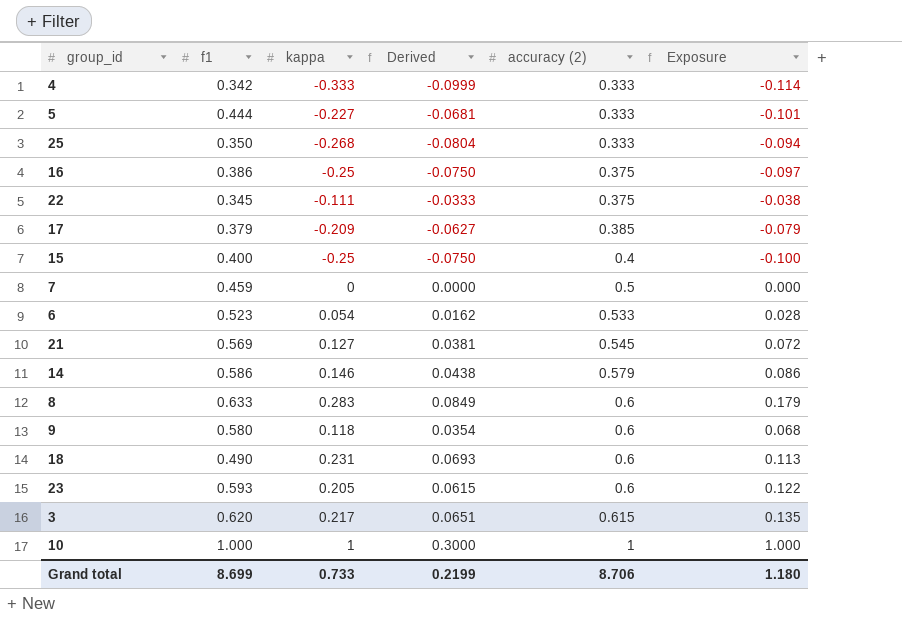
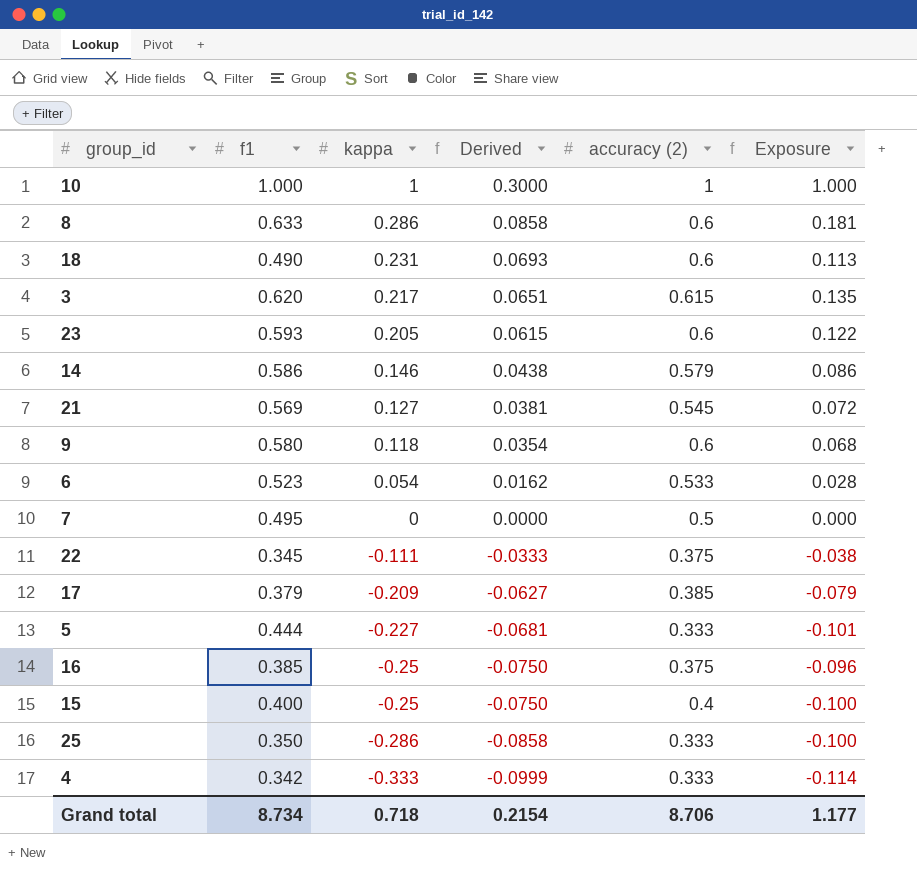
row order: accuracy (2) ascending -> kappa descending
8 | kappa: 0.283 -> 0.286
8 | Derived: 0.0849 -> 0.0858
8 | Exposure: 0.179 -> 0.181
7 | f1: 0.459 -> 0.495
16 | f1: 0.386 -> 0.385
16 | Exposure: -0.097 -> -0.096
25 | kappa: -0.268 -> -0.286
25 | Derived: -0.0804 -> -0.0858
25 | Exposure: -0.094 -> -0.100
Grand total | f1: 8.699 -> 8.734
Grand total | kappa: 0.733 -> 0.718
Grand total | Derived: 0.2199 -> 0.2154
Grand total | Exposure: 1.180 -> 1.177

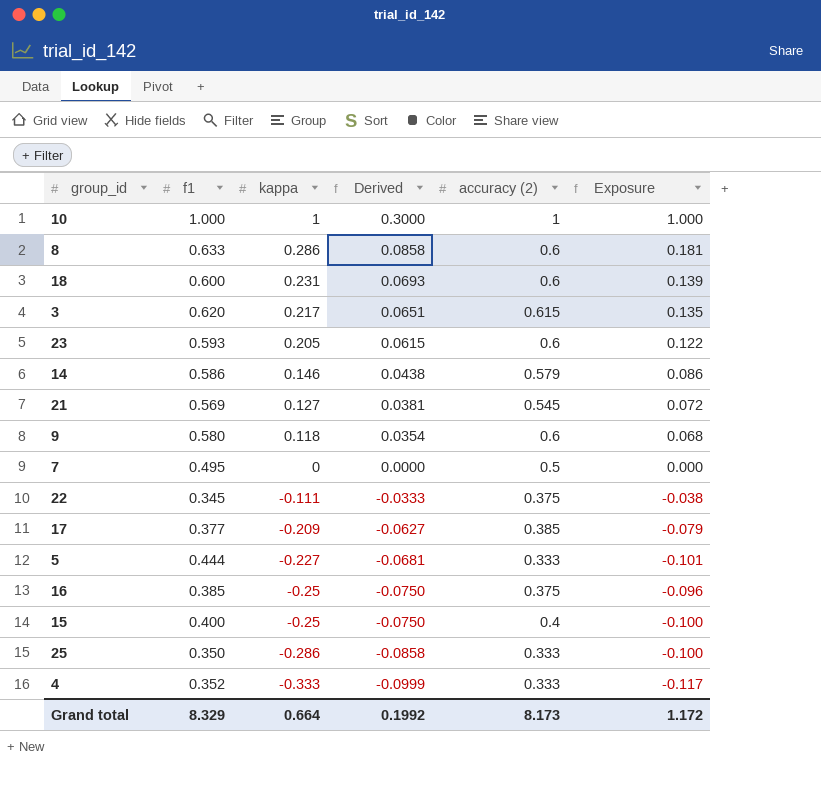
row 6: 0.523 | 0.054 | 0.0162 | 0.533 | 0.028 -> none
18 | f1: 0.490 -> 0.600
18 | Exposure: 0.113 -> 0.139
17 | f1: 0.379 -> 0.377
4 | f1: 0.342 -> 0.352
4 | Exposure: -0.114 -> -0.117
Grand total | f1: 8.734 -> 8.329
Grand total | kappa: 0.718 -> 0.664
Grand total | Derived: 0.2154 -> 0.1992
Grand total | accuracy (2): 8.706 -> 8.173
Grand total | Exposure: 1.177 -> 1.172

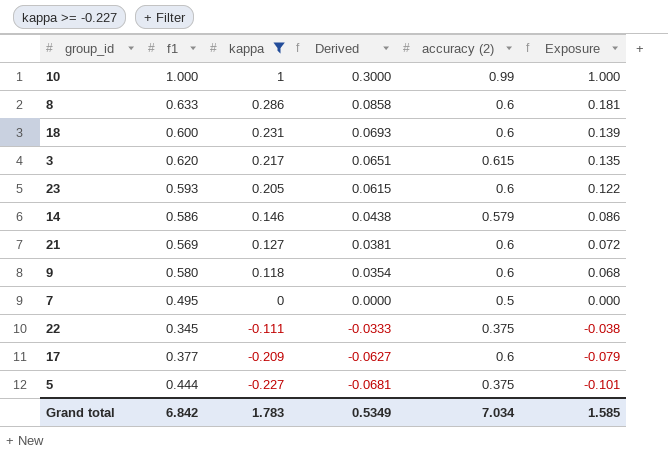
filter: none -> kappa >= -0.227
10 | accuracy (2): 1 -> 0.99
21 | accuracy (2): 0.545 -> 0.6
17 | accuracy (2): 0.385 -> 0.6
5 | accuracy (2): 0.333 -> 0.375
Grand total | f1: 8.329 -> 6.842
Grand total | kappa: 0.664 -> 1.783
Grand total | Derived: 0.1992 -> 0.5349
Grand total | accuracy (2): 8.173 -> 7.034
Grand total | Exposure: 1.172 -> 1.585

